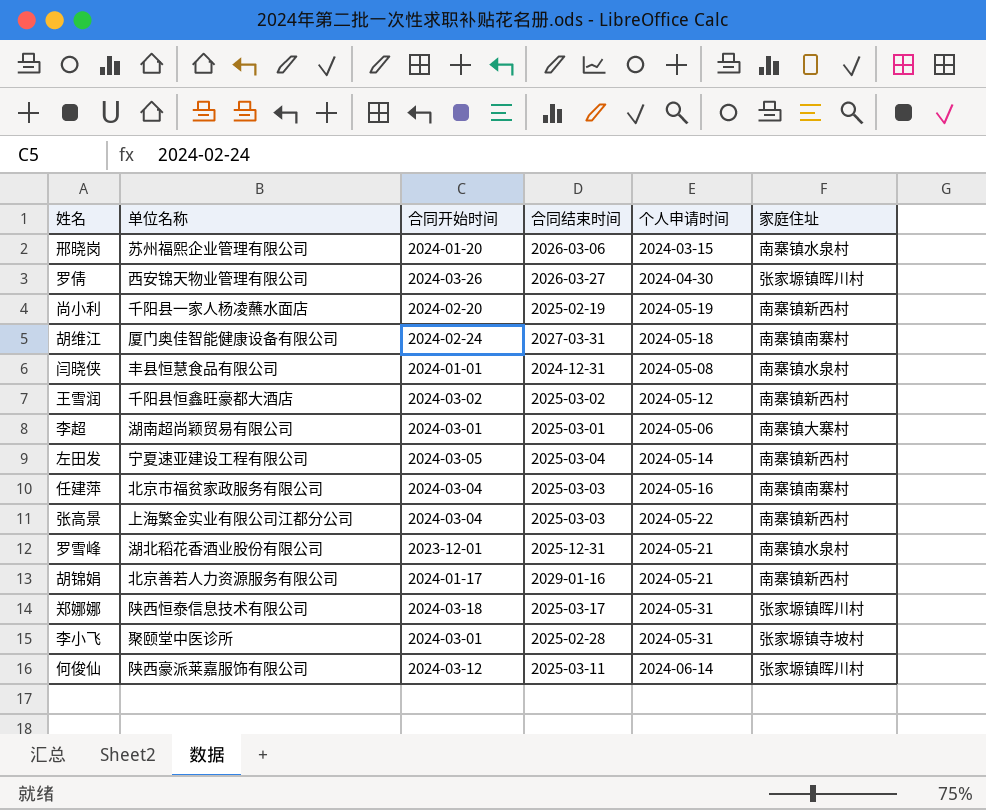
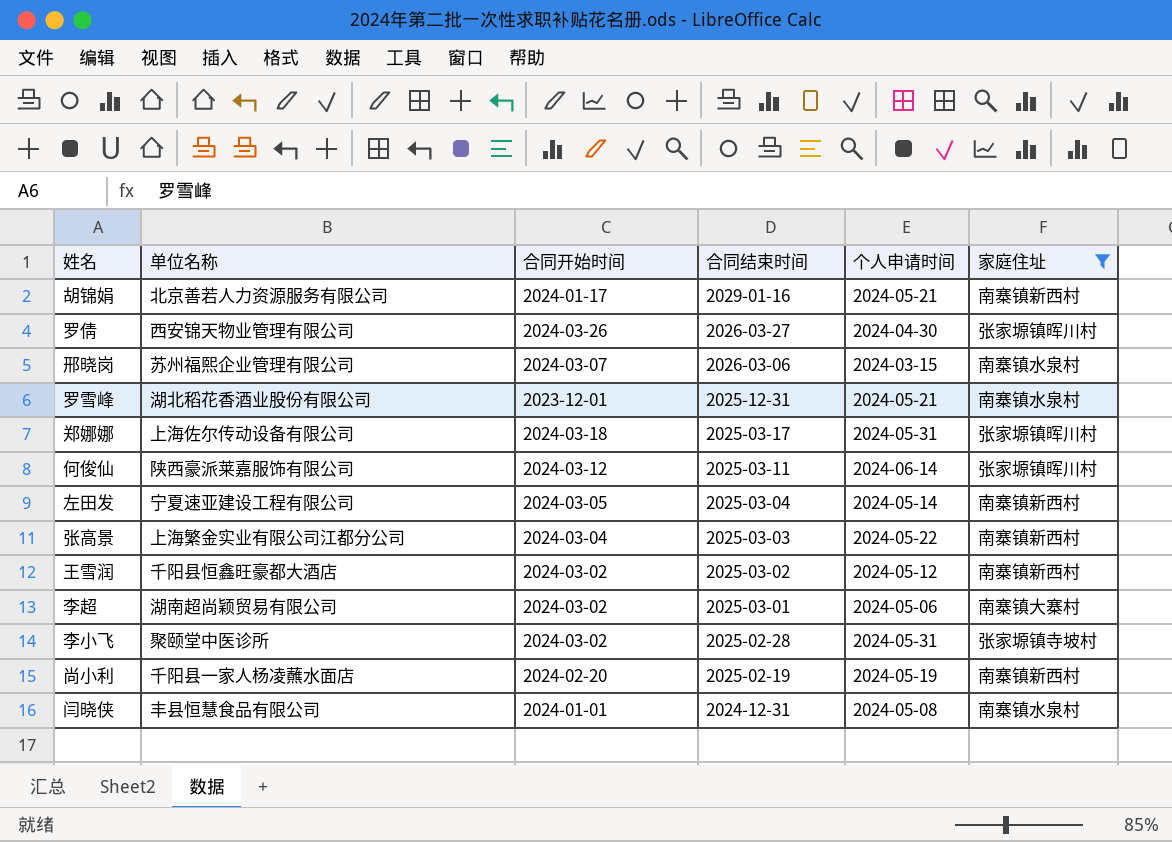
filter: none -> 家庭住址 != 南寨镇南寨村
row order: none -> 合同结束时间 descending
邢晓岗 | 合同开始时间: 2024-01-20 -> 2024-03-07
郑娜娜 | 单位名称: 陕西恒泰信息技术有限公司 -> 上海佐尔传动设备有限公司
李超 | 合同开始时间: 2024-03-01 -> 2024-03-02
李小飞 | 合同开始时间: 2024-03-01 -> 2024-03-02

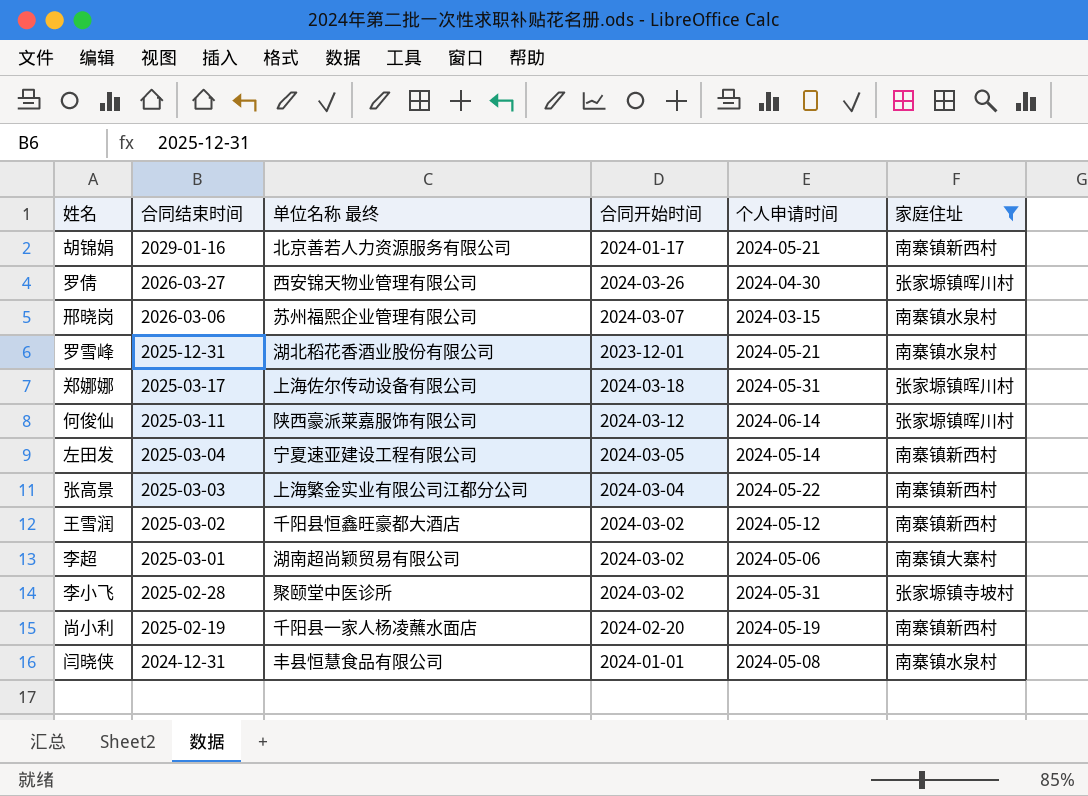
column 合同结束时间 | position: 4 -> 2
column name: 单位名称 -> 单位名称 最终

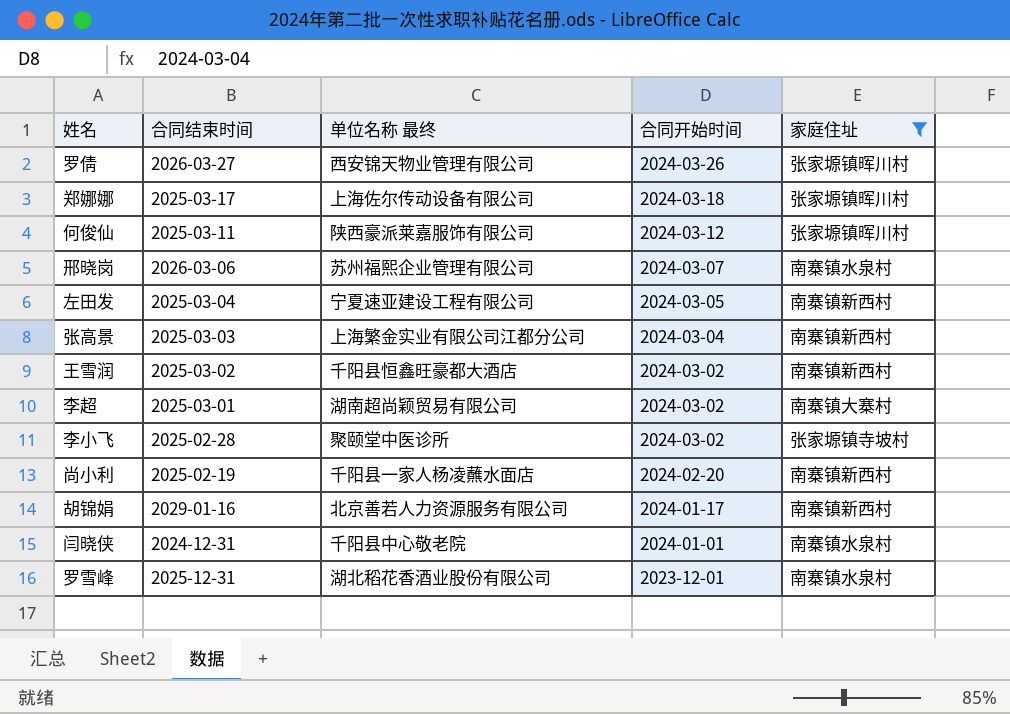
row order: 合同结束时间 descending -> 合同开始时间 descending
column 个人申请时间 | position: 5 -> none
闫晓侠 | 单位名称 最终: 丰县恒慧食品有限公司 -> 千阳县中心敬老院

